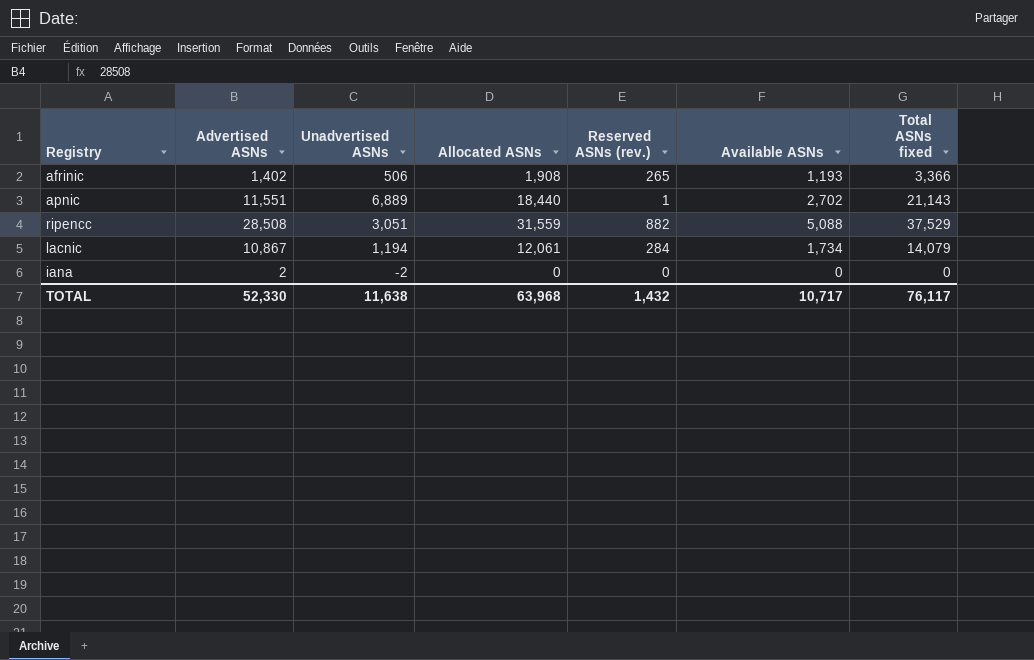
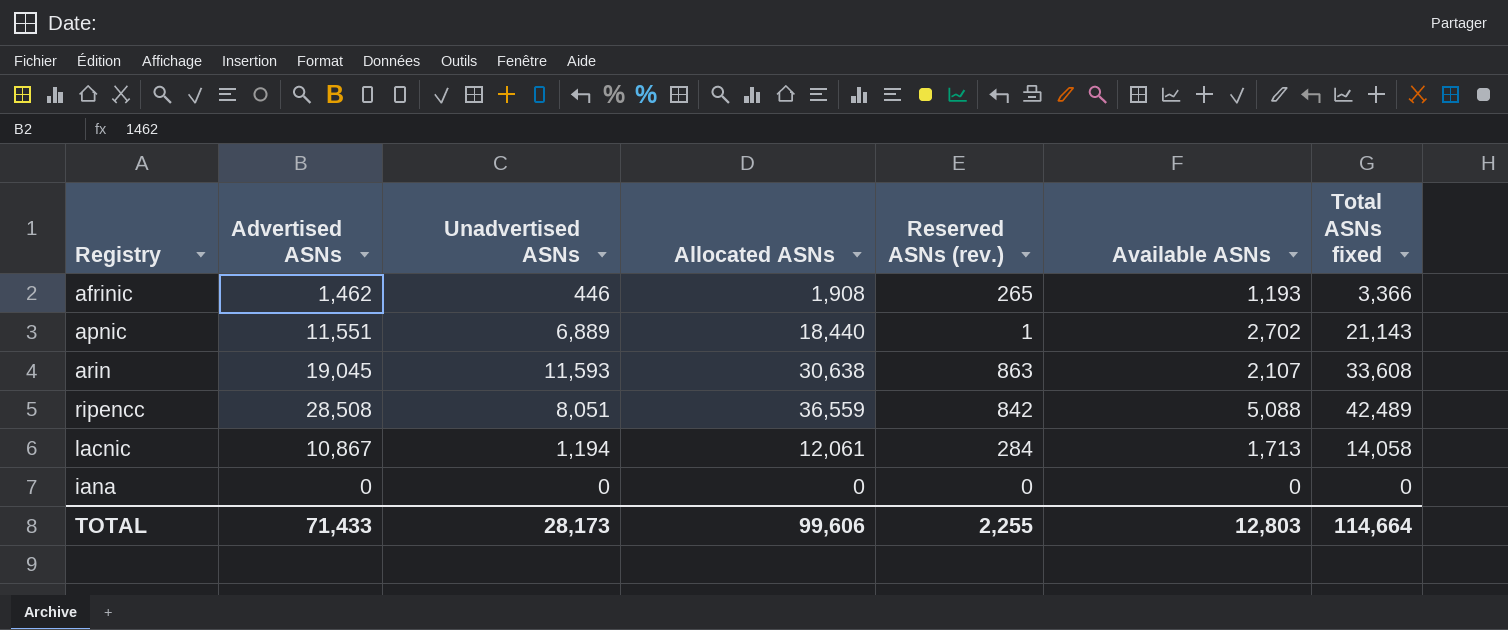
afrinic | Advertised ASNs: 1,402 -> 1,462
afrinic | Unadvertised ASNs: 506 -> 446
row arin: none -> 19,045 | 11,593 | 30,638 | 863 | 2,107 | 33,608
ripencc | Unadvertised ASNs: 3,051 -> 8,051
ripencc | Allocated ASNs: 31,559 -> 36,559
ripencc | Reserved ASNs (rev.): 882 -> 842
ripencc | Total ASNs fixed: 37,529 -> 42,489
lacnic | Available ASNs: 1,734 -> 1,713
lacnic | Total ASNs fixed: 14,079 -> 14,058
iana | Advertised ASNs: 2 -> 0
iana | Unadvertised ASNs: -2 -> 0
TOTAL | Advertised ASNs: 52,330 -> 71,433
TOTAL | Unadvertised ASNs: 11,638 -> 28,173
TOTAL | Allocated ASNs: 63,968 -> 99,606
TOTAL | Reserved ASNs (rev.): 1,432 -> 2,255
TOTAL | Available ASNs: 10,717 -> 12,803
TOTAL | Total ASNs fixed: 76,117 -> 114,664

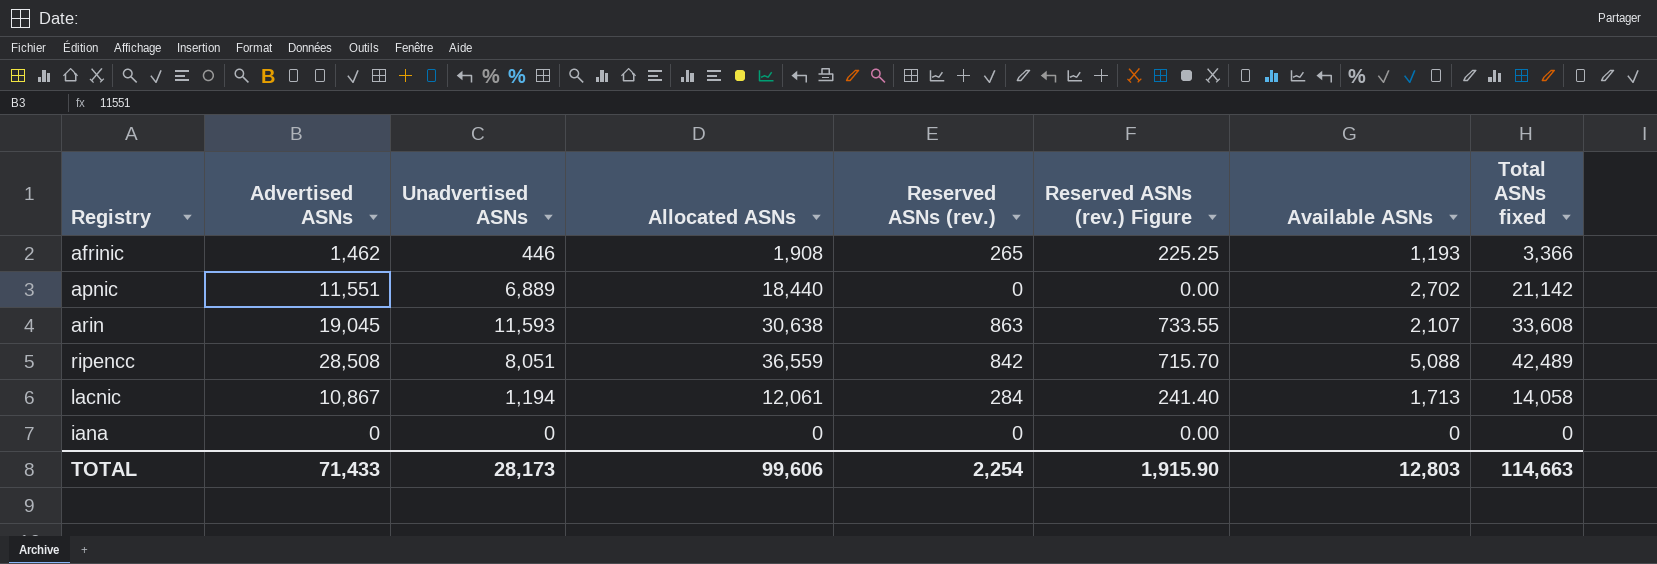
column Reserved ASNs (rev.) Figure | formula: none -> [Reserved ASNs (rev.)] * 0.85
apnic | Reserved ASNs (rev.): 1 -> 0
apnic | Total ASNs fixed: 21,143 -> 21,142
TOTAL | Reserved ASNs (rev.): 2,255 -> 2,254
TOTAL | Total ASNs fixed: 114,664 -> 114,663

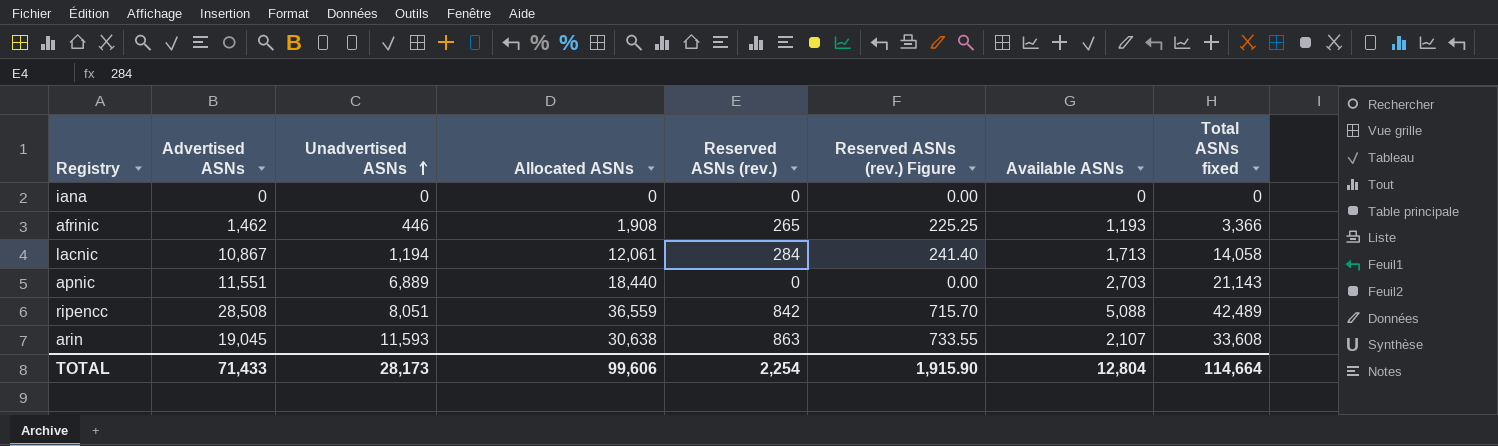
row order: none -> Unadvertised ASNs ascending
apnic | Available ASNs: 2,702 -> 2,703
apnic | Total ASNs fixed: 21,142 -> 21,143
TOTAL | Available ASNs: 12,803 -> 12,804
TOTAL | Total ASNs fixed: 114,663 -> 114,664

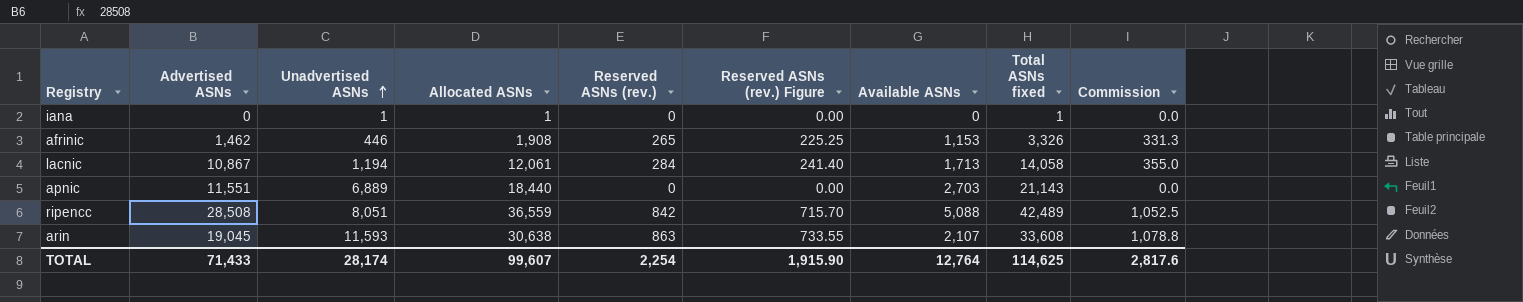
column Commission | formula: none -> [Reserved ASNs (rev.)] * 1.25
iana | Unadvertised ASNs: 0 -> 1
iana | Allocated ASNs: 0 -> 1
iana | Total ASNs fixed: 0 -> 1
afrinic | Available ASNs: 1,193 -> 1,153
afrinic | Total ASNs fixed: 3,366 -> 3,326
TOTAL | Unadvertised ASNs: 28,173 -> 28,174
TOTAL | Allocated ASNs: 99,606 -> 99,607
TOTAL | Available ASNs: 12,804 -> 12,764
TOTAL | Total ASNs fixed: 114,664 -> 114,625

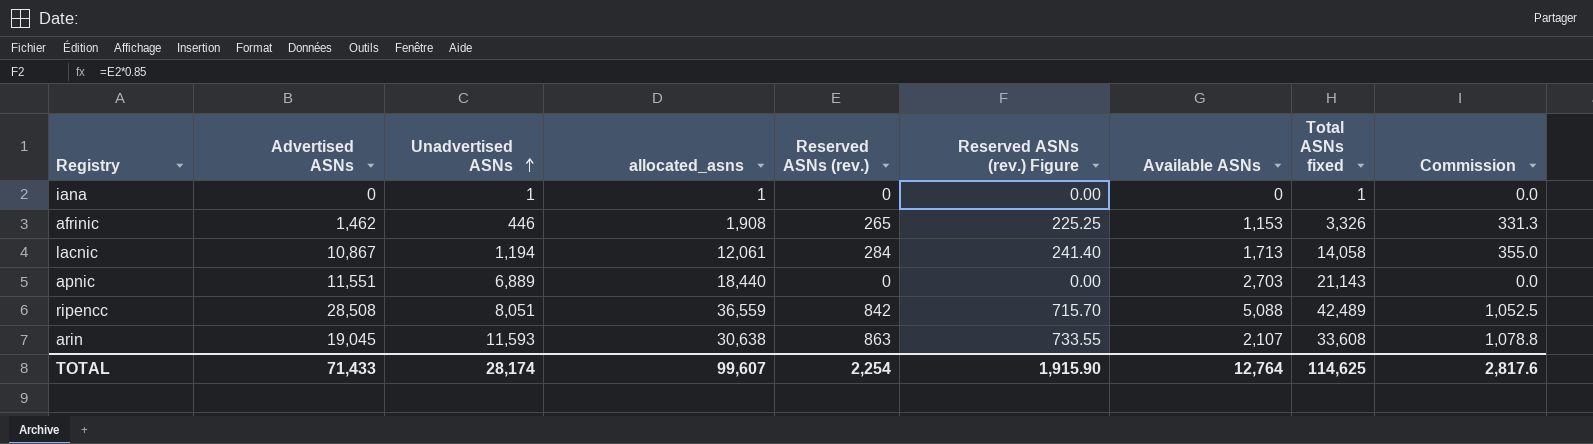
column name: Allocated ASNs -> allocated_asns

